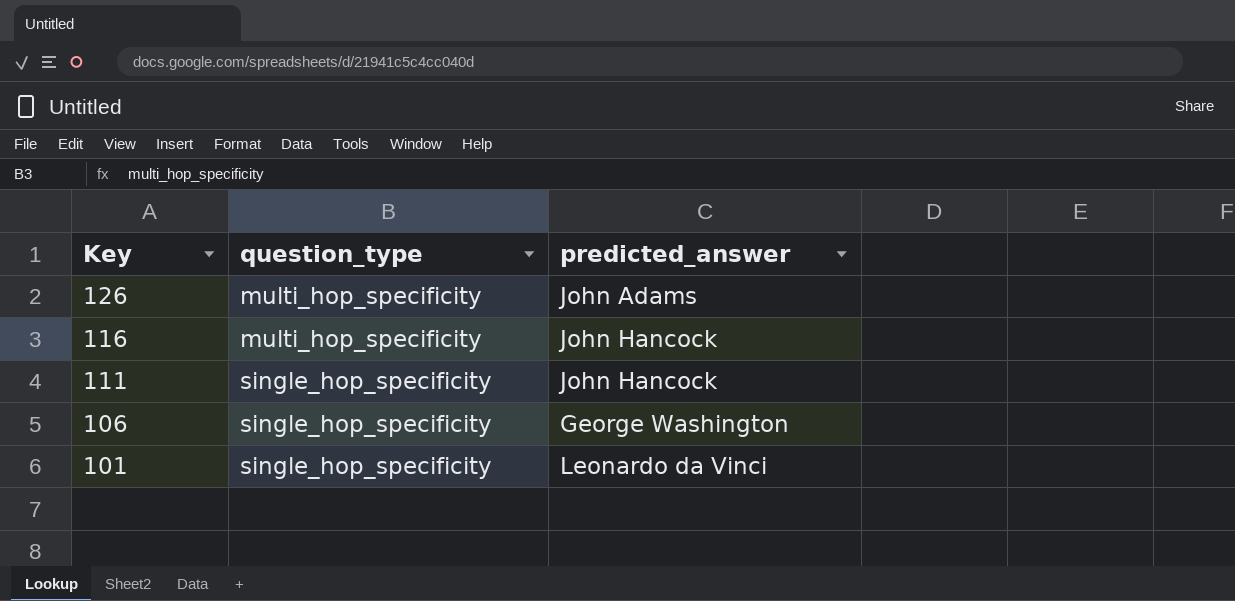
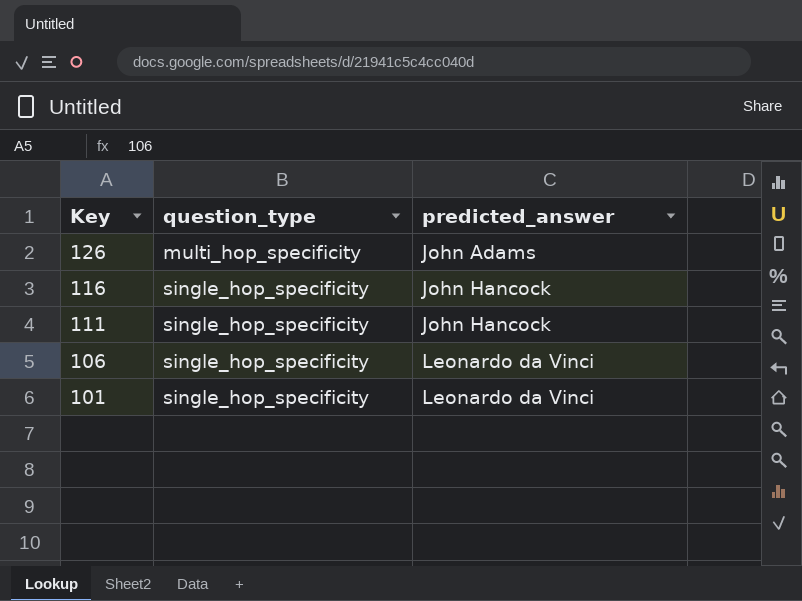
116 | question_type: multi_hop_specificity -> single_hop_specificity
106 | predicted_answer: George Washington -> Leonardo da Vinci

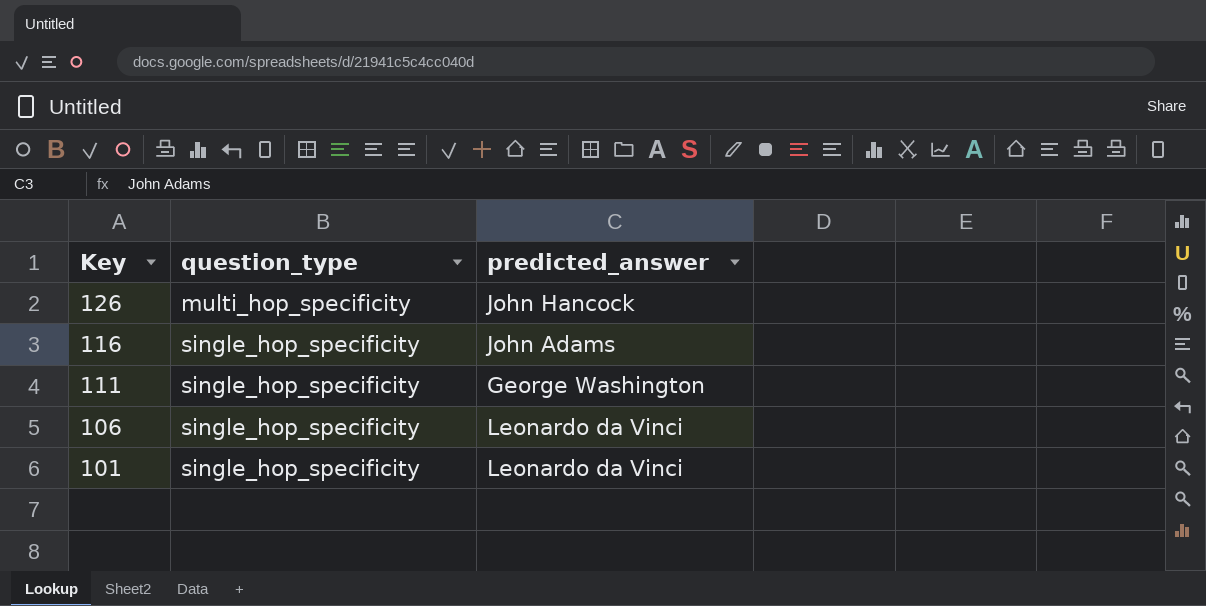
126 | predicted_answer: John Adams -> John Hancock
116 | predicted_answer: John Hancock -> John Adams
111 | predicted_answer: John Hancock -> George Washington

